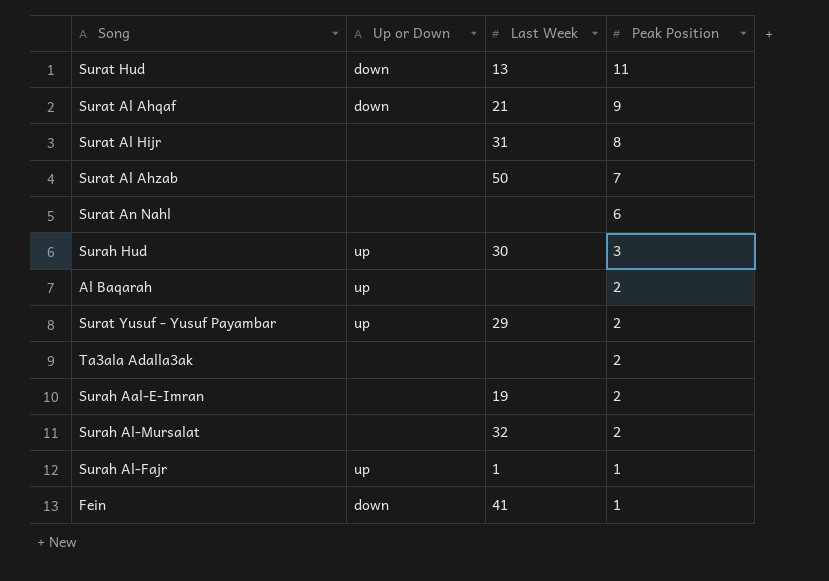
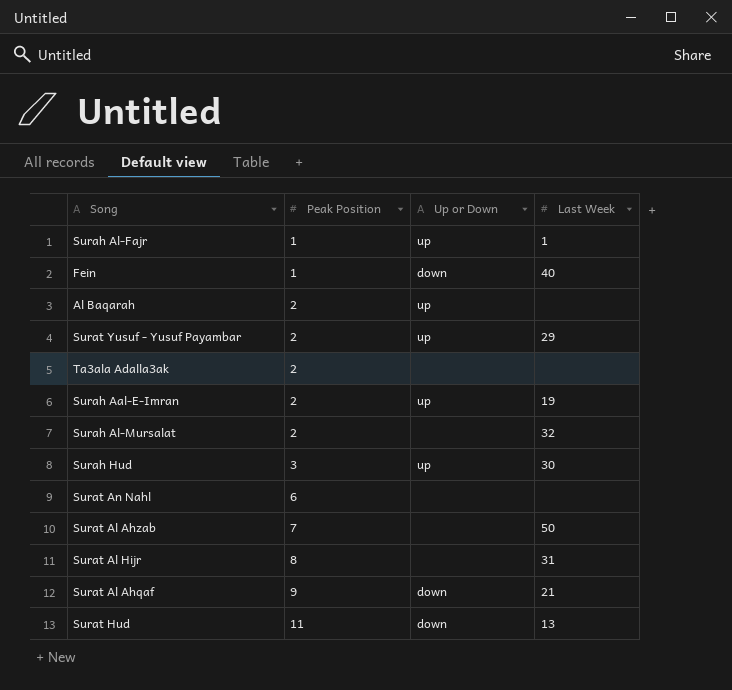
row order: Peak Position descending -> Peak Position ascending
column Peak Position | position: 4 -> 2
Fein | Last Week: 41 -> 40
Surah Aal-E-Imran | Up or Down: none -> up

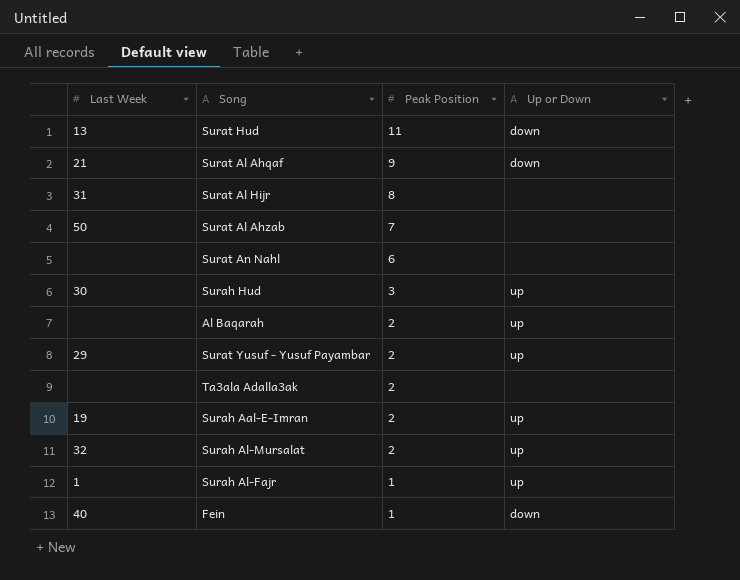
row order: Peak Position ascending -> Peak Position descending
column Last Week | position: 4 -> 1
Surah Al-Mursalat | Up or Down: none -> up

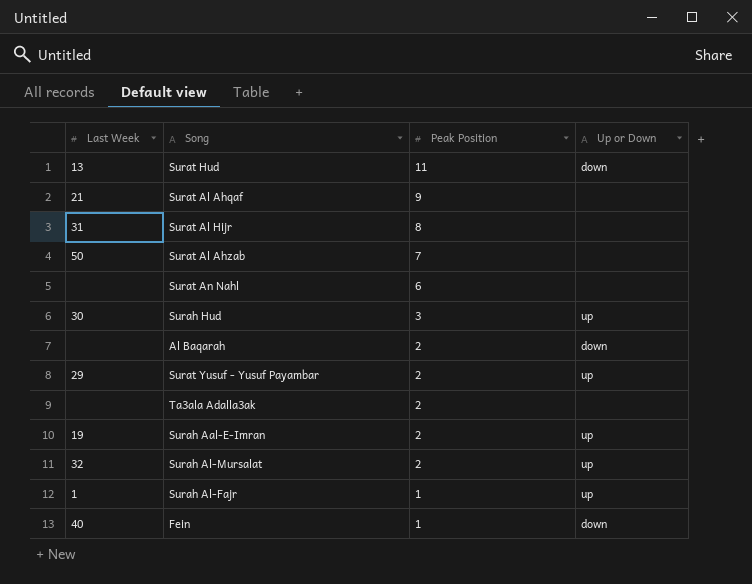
Surat Al Ahqaf | Up or Down: down -> none
Al Baqarah | Up or Down: up -> down

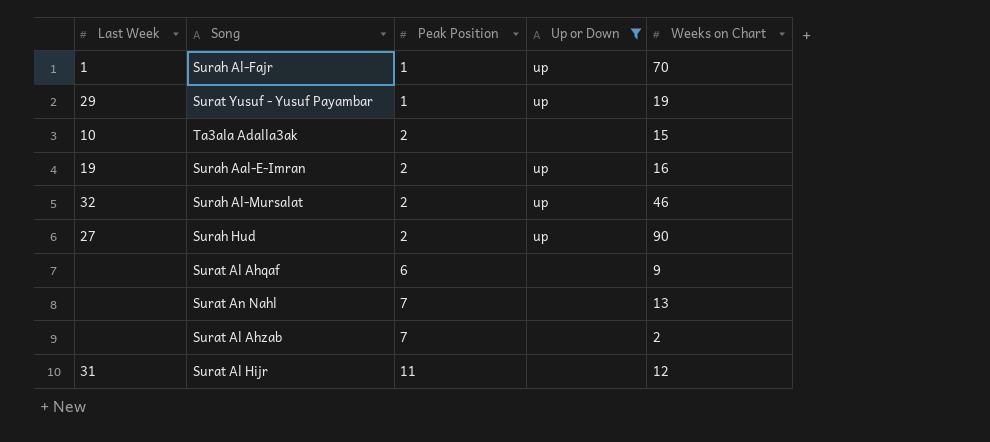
filter: none -> Up or Down != down
row order: Peak Position descending -> Peak Position ascending
column Weeks on Chart | position: none -> 5
Surat Yusuf - Yusuf Payambar | Peak Position: 2 -> 1
Ta3ala Adalla3ak | Last Week: none -> 10
Surah Hud | Last Week: 30 -> 27
Surah Hud | Peak Position: 3 -> 2
Surat Al Ahqaf | Last Week: 21 -> none
Surat Al Ahqaf | Peak Position: 9 -> 6
Surat An Nahl | Peak Position: 6 -> 7
Surat Al Ahzab | Last Week: 50 -> none
Surat Al Hijr | Peak Position: 8 -> 11

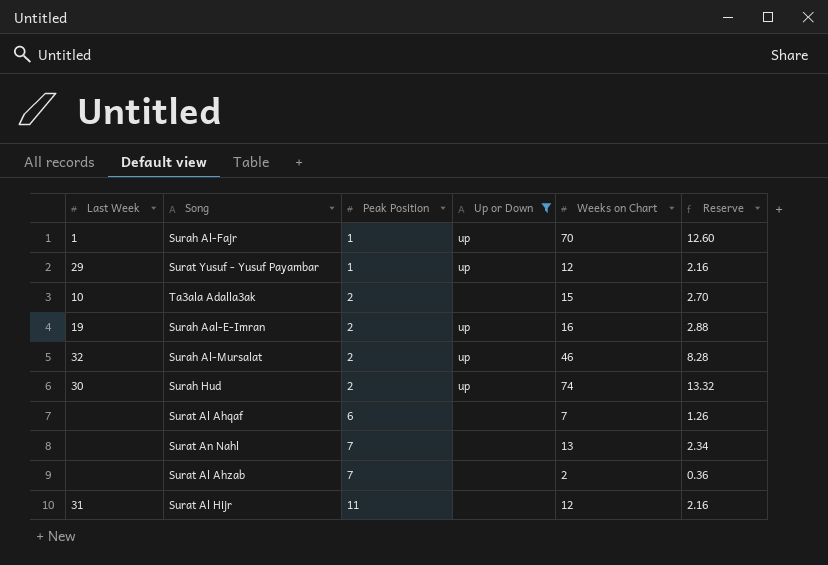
column Reserve | formula: none -> [Weeks on Chart] * 0.18
Surat Yusuf - Yusuf Payambar | Weeks on Chart: 19 -> 12
Surah Hud | Last Week: 27 -> 30
Surah Hud | Weeks on Chart: 90 -> 74
Surat Al Ahqaf | Weeks on Chart: 9 -> 7

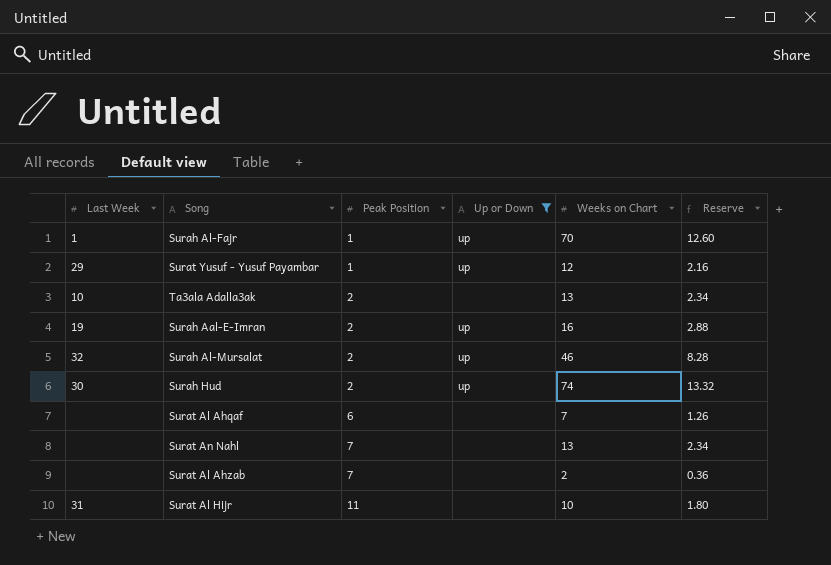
Ta3ala Adalla3ak | Weeks on Chart: 15 -> 13
Ta3ala Adalla3ak | Reserve: 2.70 -> 2.34
Surat Al Hijr | Weeks on Chart: 12 -> 10
Surat Al Hijr | Reserve: 2.16 -> 1.80

